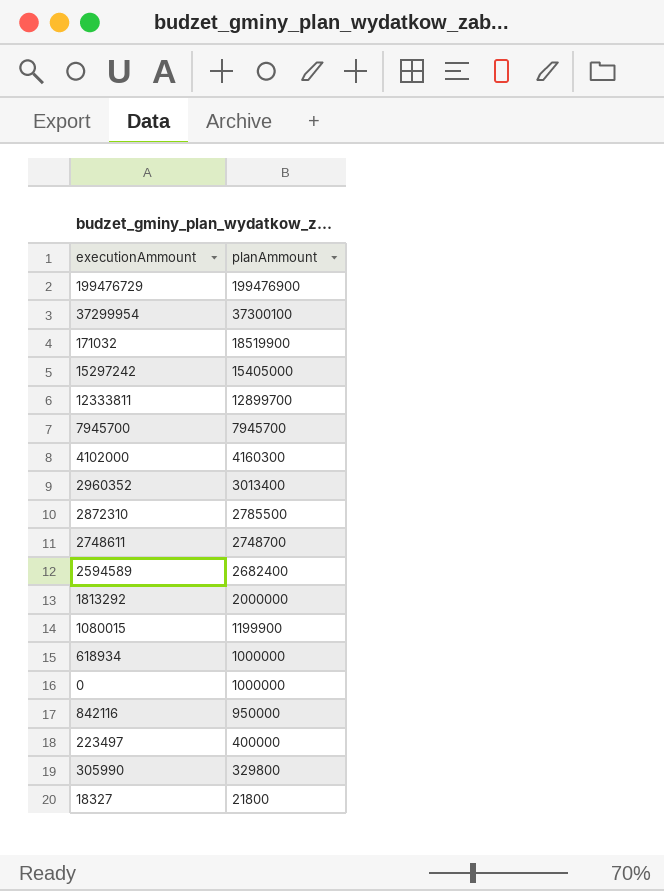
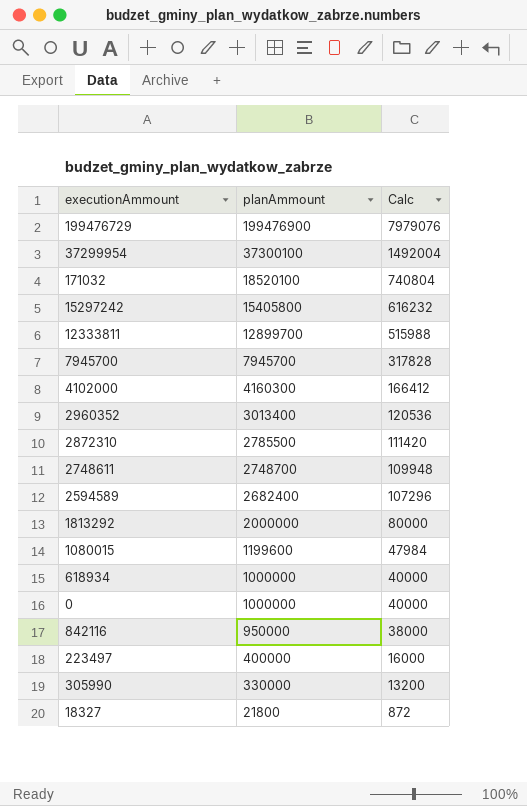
column Calc | formula: none -> [planAmmount] * 0.04
171032 | planAmmount: 18519900 -> 18520100
15297242 | planAmmount: 15405000 -> 15405800
1080015 | planAmmount: 1199900 -> 1199600
305990 | planAmmount: 329800 -> 330000

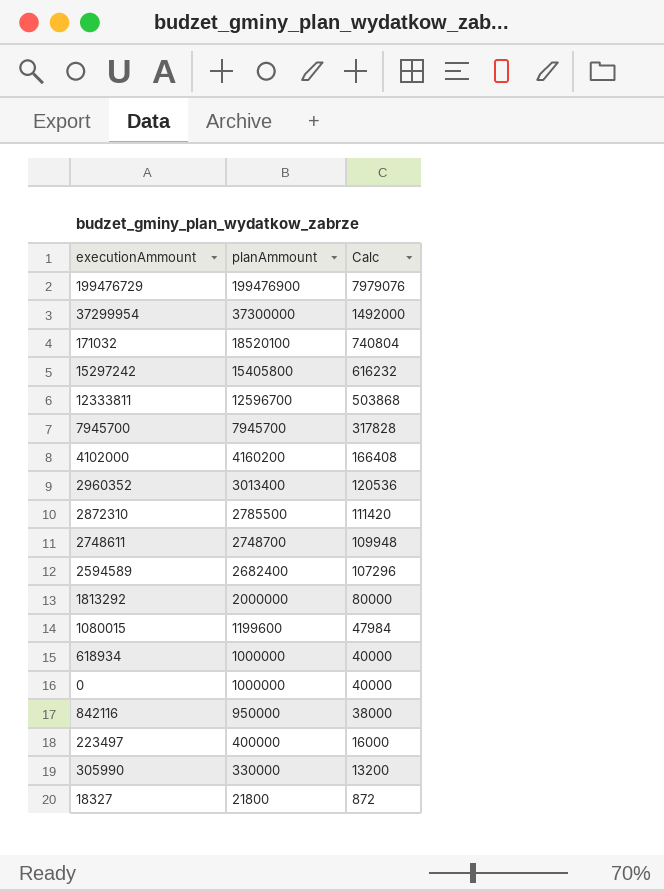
37299954 | planAmmount: 37300100 -> 37300000
37299954 | Calc: 1492004 -> 1492000
12333811 | planAmmount: 12899700 -> 12596700
12333811 | Calc: 515988 -> 503868
4102000 | planAmmount: 4160300 -> 4160200
4102000 | Calc: 166412 -> 166408

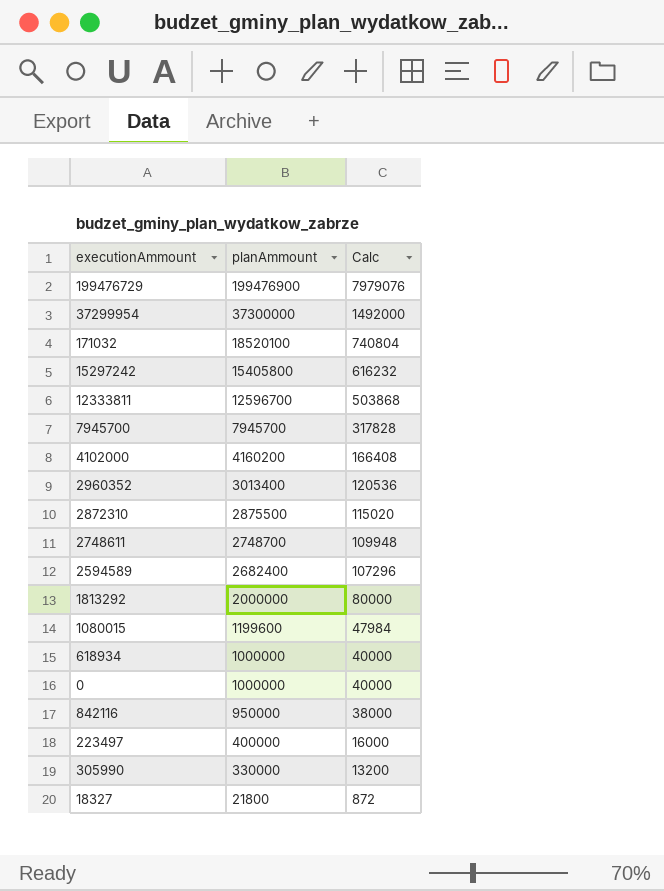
2872310 | planAmmount: 2785500 -> 2875500
2872310 | Calc: 111420 -> 115020

